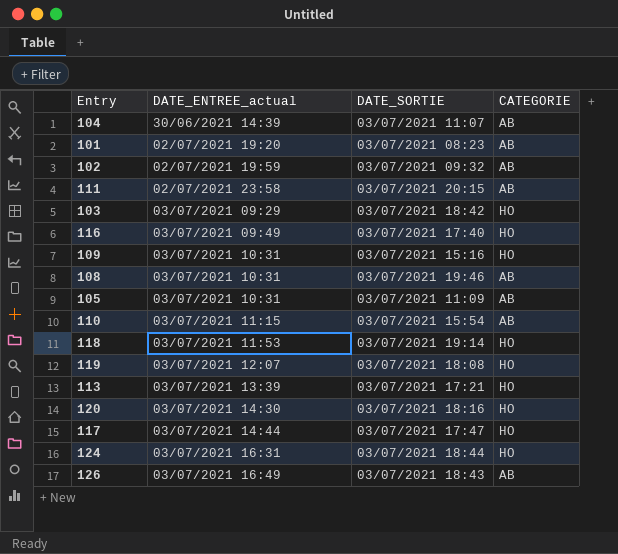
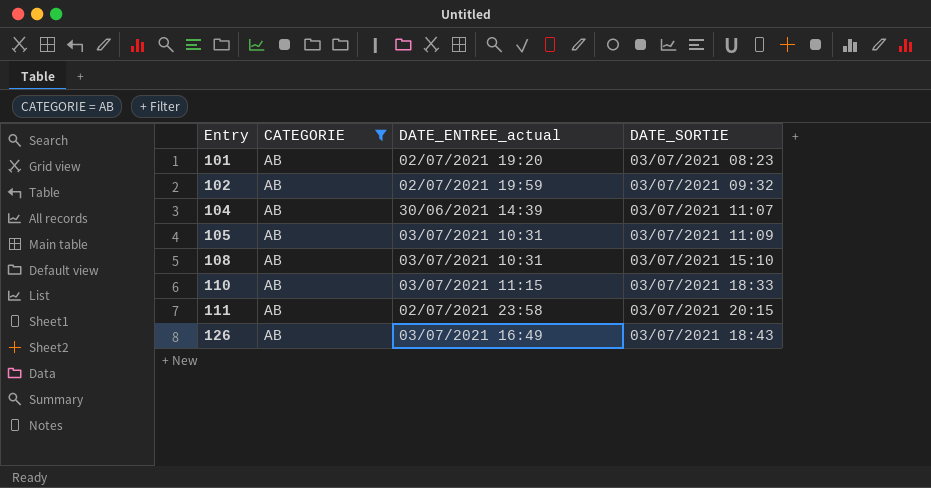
filter: none -> CATEGORIE = AB
row order: DATE_ENTREE_actual ascending -> Entry ascending
column CATEGORIE | position: 4 -> 2
108 | DATE_SORTIE: 03/07/2021 19:46 -> 03/07/2021 15:10
110 | DATE_SORTIE: 03/07/2021 15:54 -> 03/07/2021 18:33

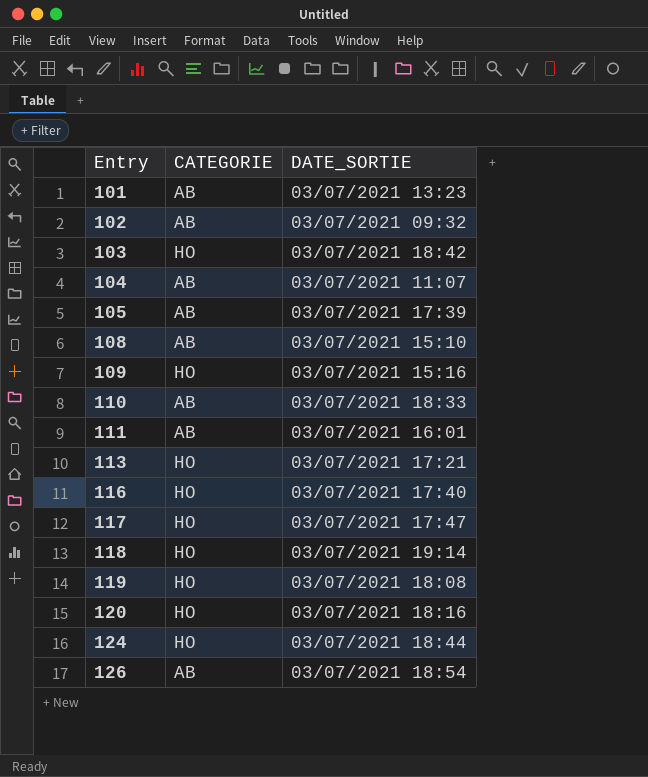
filter: CATEGORIE = AB -> none
column DATE_ENTREE_actual | position: 3 -> none
101 | DATE_SORTIE: 03/07/2021 08:23 -> 03/07/2021 13:23
105 | DATE_SORTIE: 03/07/2021 11:09 -> 03/07/2021 17:39
111 | DATE_SORTIE: 03/07/2021 20:15 -> 03/07/2021 16:01
126 | DATE_SORTIE: 03/07/2021 18:43 -> 03/07/2021 18:54

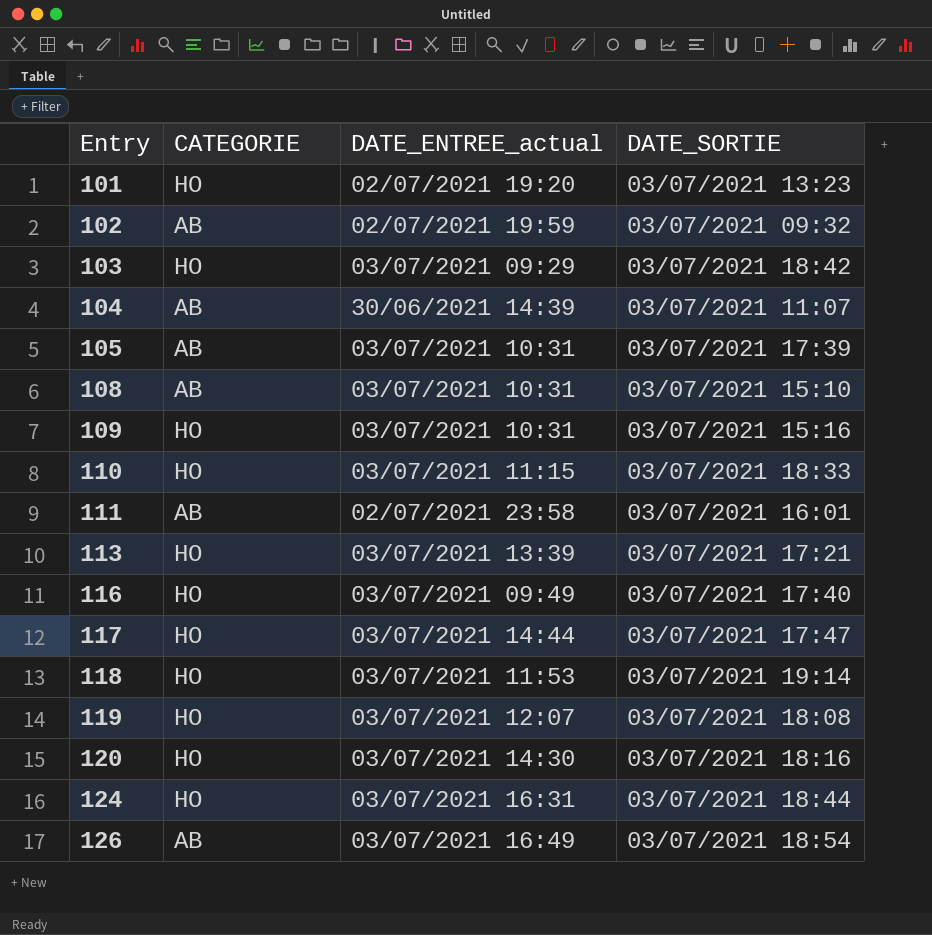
column DATE_ENTREE_actual | position: none -> 3
101 | CATEGORIE: AB -> HO
110 | CATEGORIE: AB -> HO

